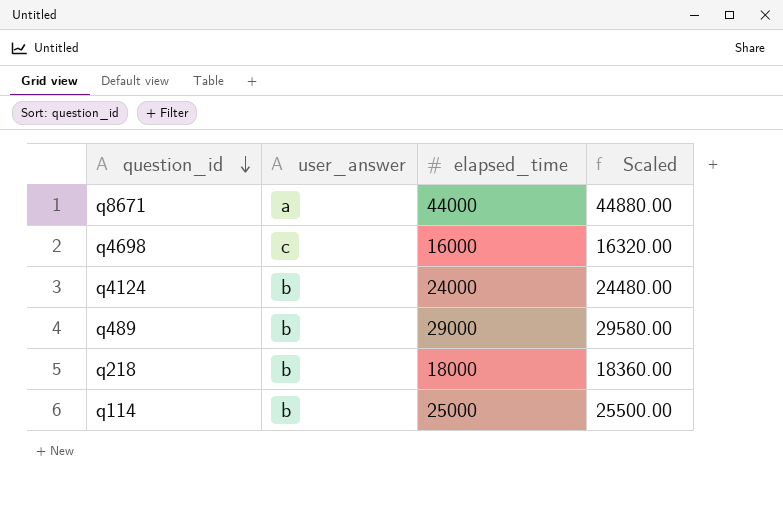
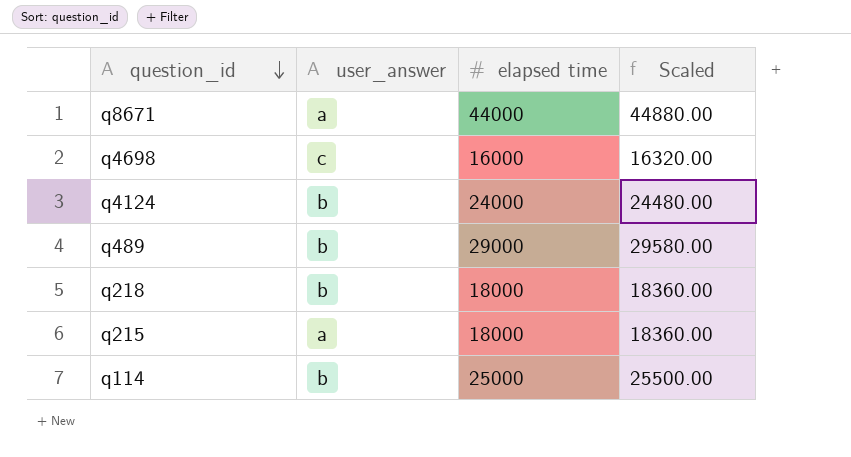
column name: elapsed_time -> elapsed time
row q215: none -> a | 18000 | 18360.00

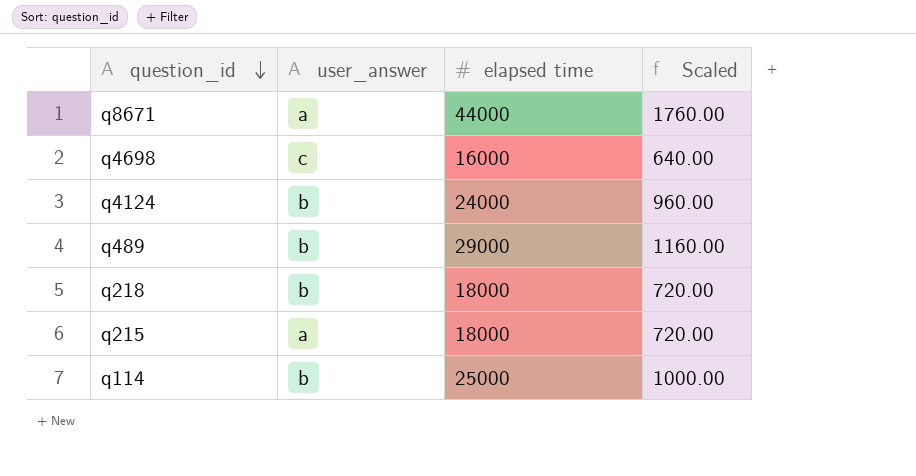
column Scaled | formula: [elapsed time] * 1.02 -> [elapsed time] * 0.04

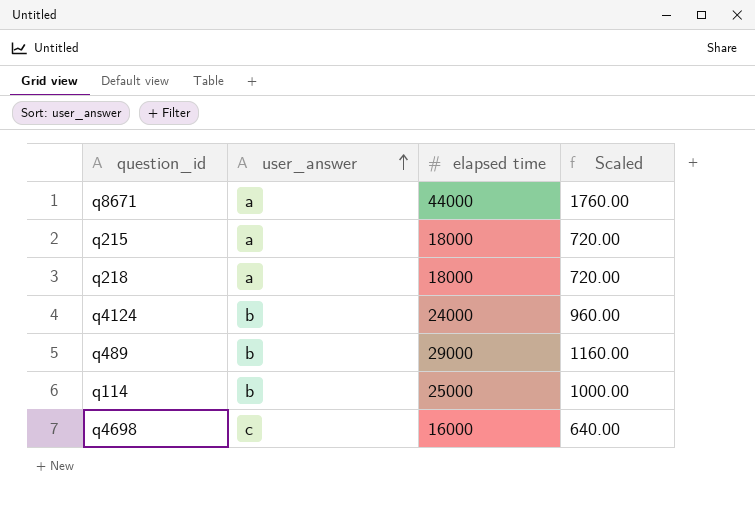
row order: question_id descending -> user_answer ascending
q218 | user_answer: b -> a

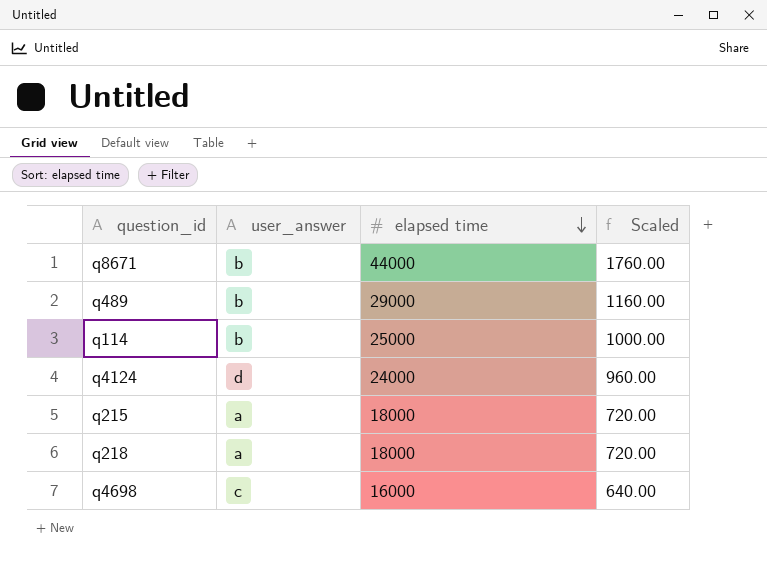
row order: user_answer ascending -> elapsed time descending
q8671 | user_answer: a -> b
q4124 | user_answer: b -> d

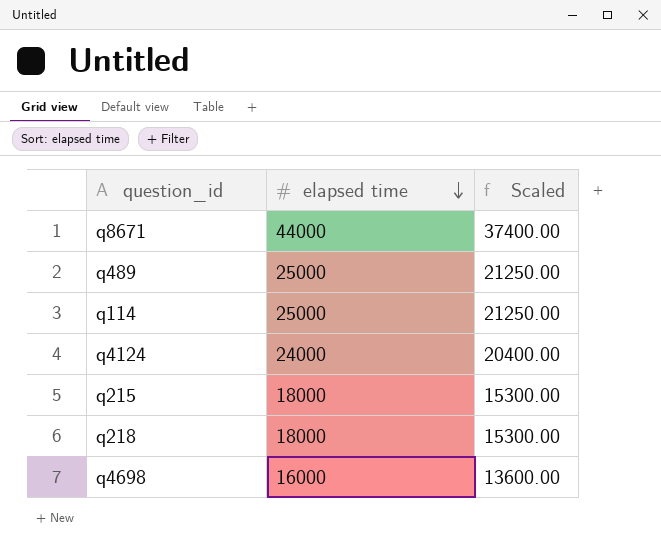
column user_answer | position: 2 -> none
column Scaled | formula: [elapsed time] * 0.04 -> [elapsed time] * 0.85
q489 | elapsed time: 29000 -> 25000

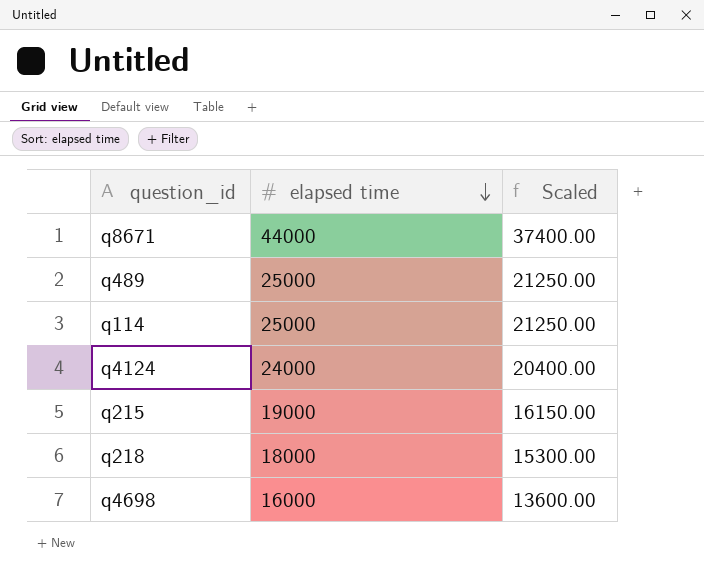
q215 | elapsed time: 18000 -> 19000
q215 | Scaled: 15300.00 -> 16150.00

